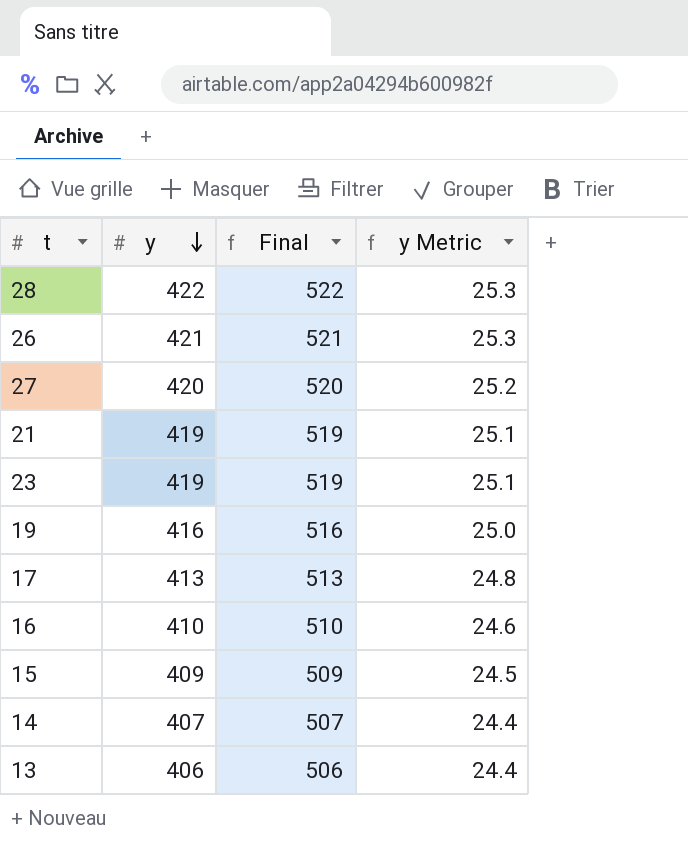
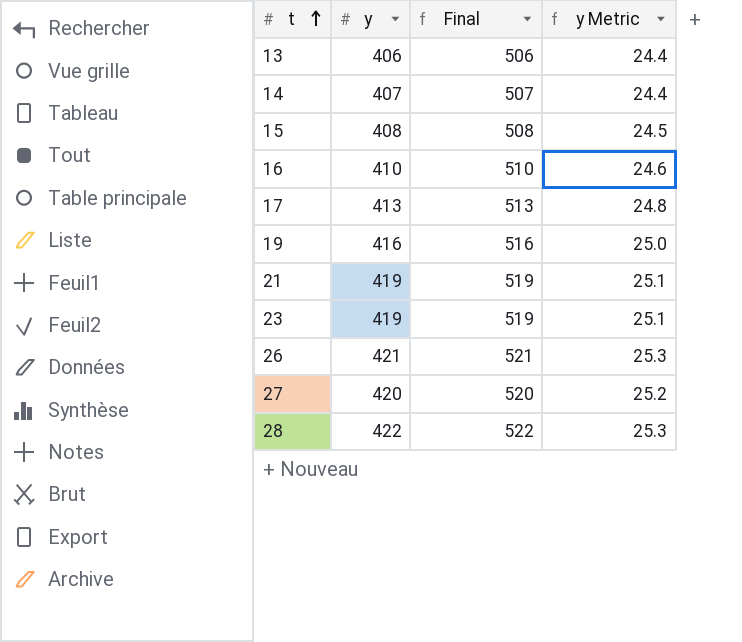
row order: y descending -> t ascending
15 | y: 409 -> 408
15 | Final: 509 -> 508

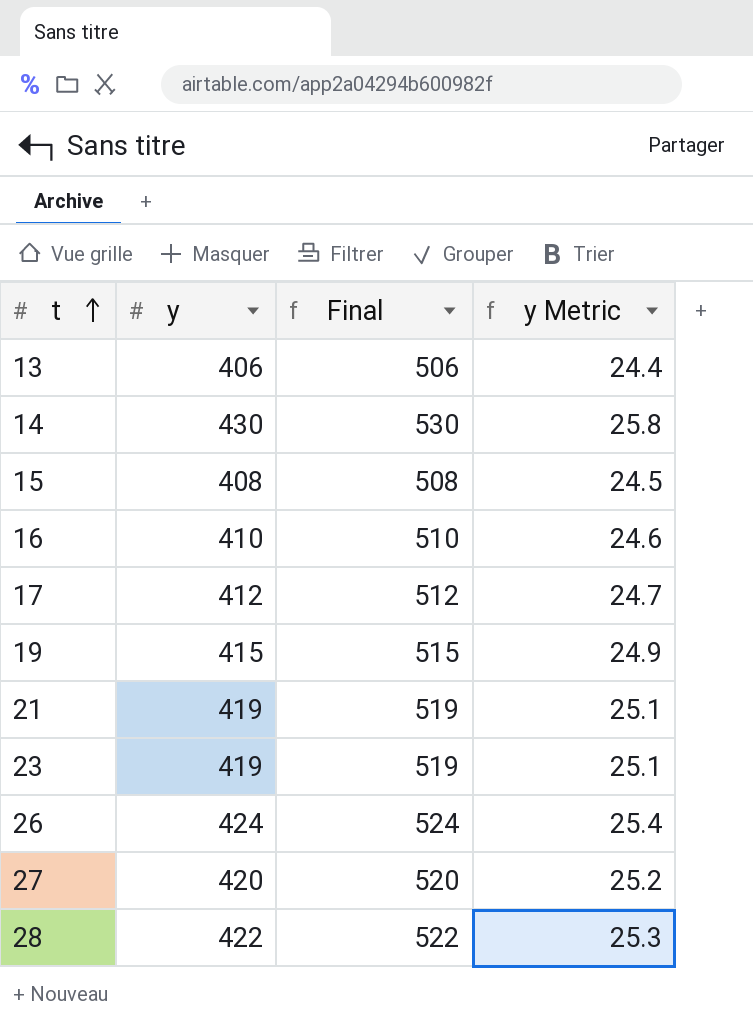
14 | y: 407 -> 430
14 | Final: 507 -> 530
14 | y Metric: 24.4 -> 25.8
17 | y: 413 -> 412
17 | Final: 513 -> 512
17 | y Metric: 24.8 -> 24.7
19 | y: 416 -> 415
19 | Final: 516 -> 515
19 | y Metric: 25.0 -> 24.9
26 | y: 421 -> 424
26 | Final: 521 -> 524
26 | y Metric: 25.3 -> 25.4

